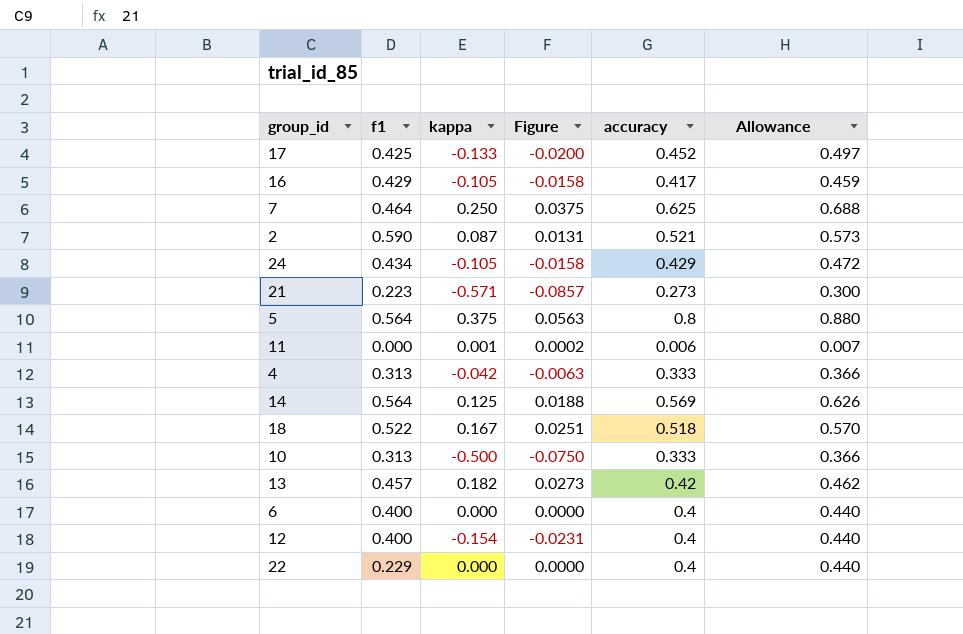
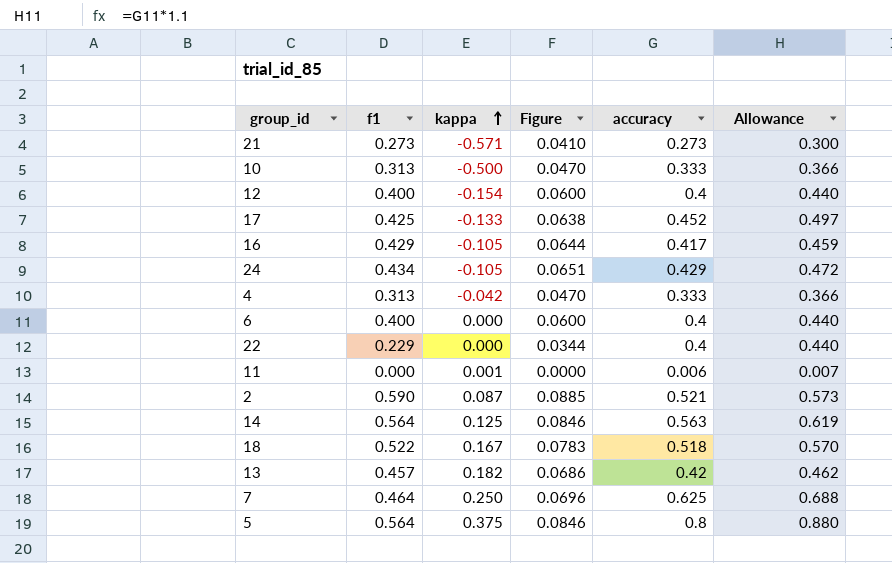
row order: none -> kappa ascending
column Figure | formula: [kappa] * 0.15 -> [f1] * 0.15
21 | f1: 0.223 -> 0.273
14 | accuracy: 0.569 -> 0.563
14 | Allowance: 0.626 -> 0.619

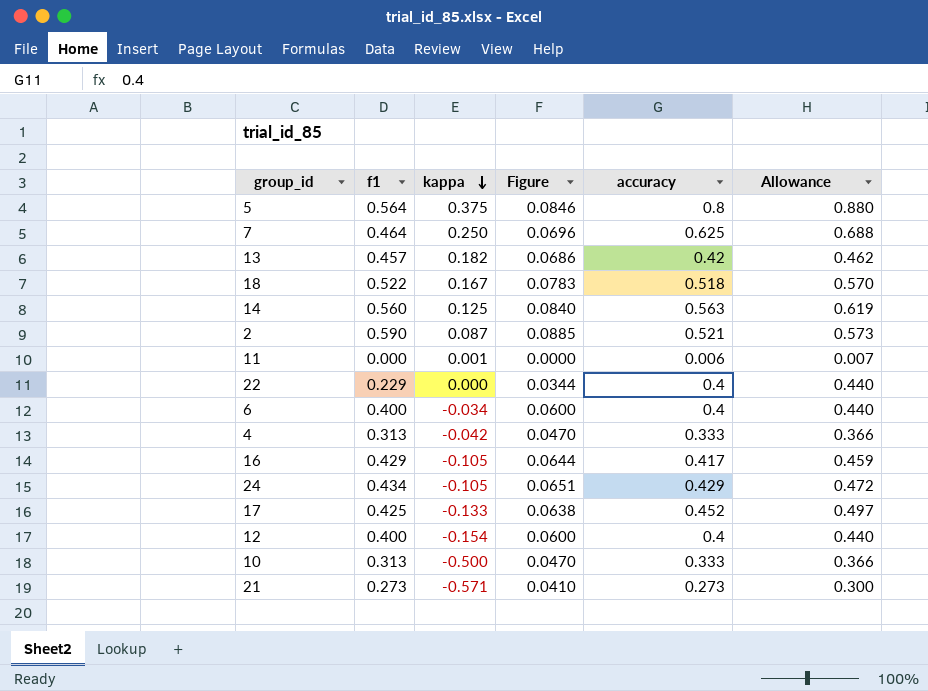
row order: kappa ascending -> kappa descending
14 | f1: 0.564 -> 0.560
14 | Figure: 0.0846 -> 0.0840
6 | kappa: 0.000 -> -0.034

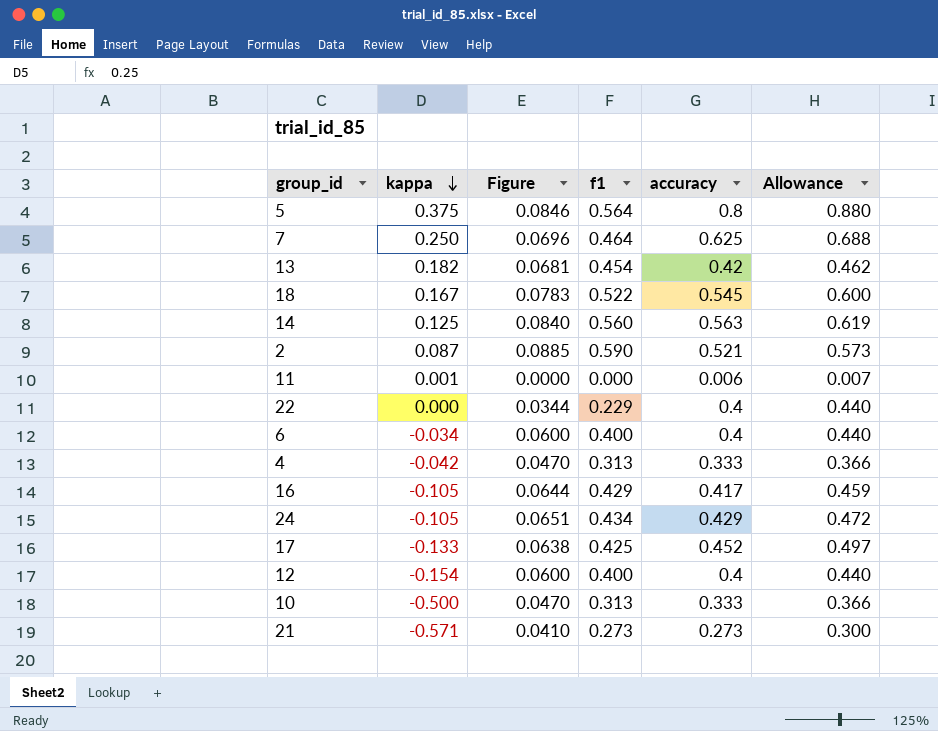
column f1 | position: 2 -> 4
13 | Figure: 0.0686 -> 0.0681
13 | f1: 0.457 -> 0.454
18 | accuracy: 0.518 -> 0.545
18 | Allowance: 0.570 -> 0.600

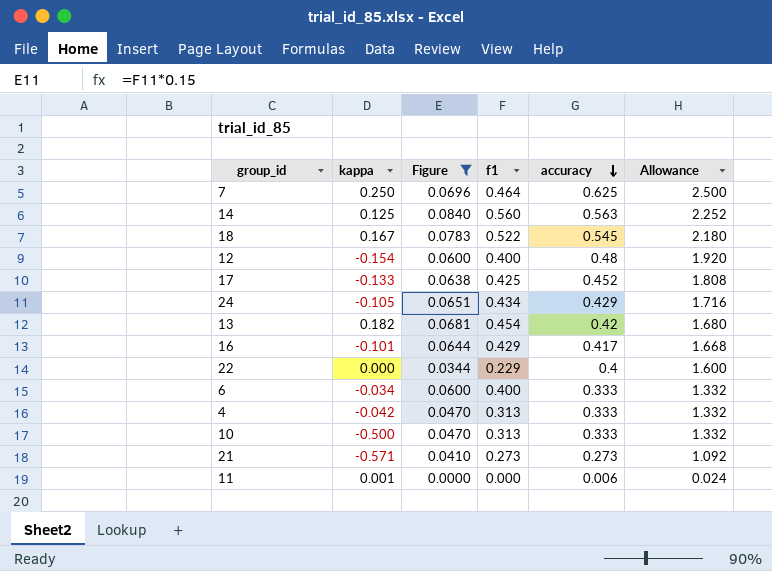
filter: none -> Figure <= 0.0840
row order: kappa descending -> accuracy descending
column Allowance | formula: [accuracy] * 1.1 -> [accuracy] * 4
12 | accuracy: 0.4 -> 0.48
16 | kappa: -0.105 -> -0.101
6 | accuracy: 0.4 -> 0.333

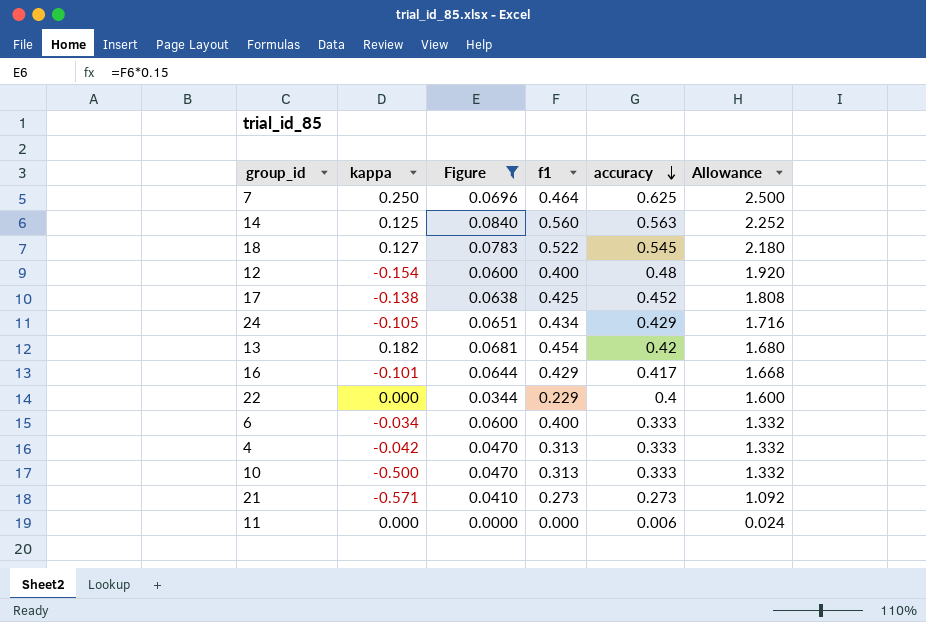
18 | kappa: 0.167 -> 0.127
17 | kappa: -0.133 -> -0.138
11 | kappa: 0.001 -> 0.000

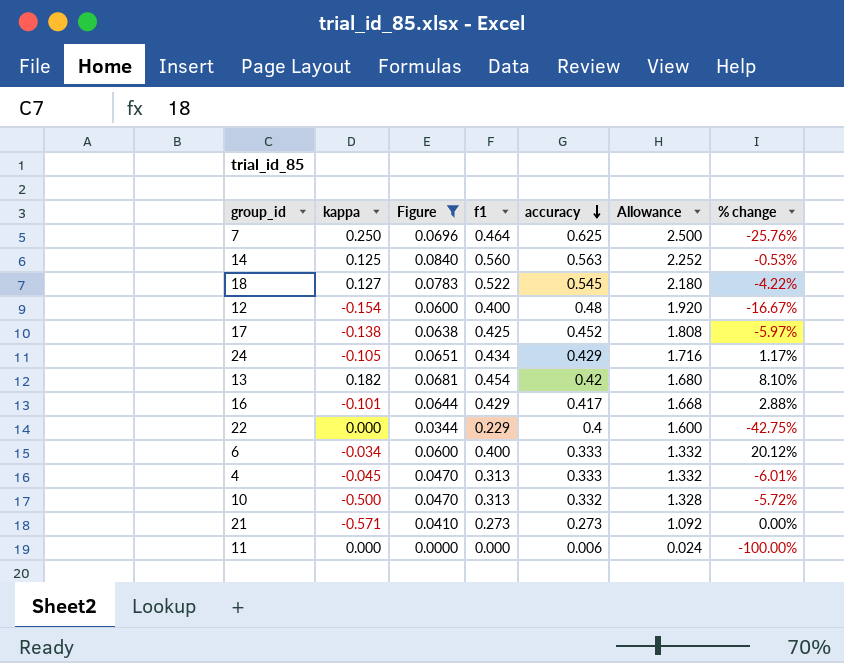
column % change | formula: none -> ([f1] - [accuracy]) / [accuracy]
4 | kappa: -0.042 -> -0.045
10 | accuracy: 0.333 -> 0.332
10 | Allowance: 1.332 -> 1.328

